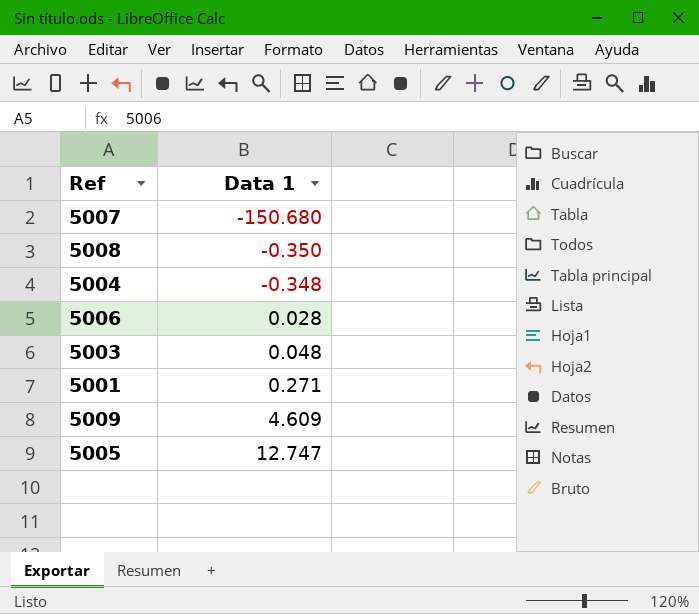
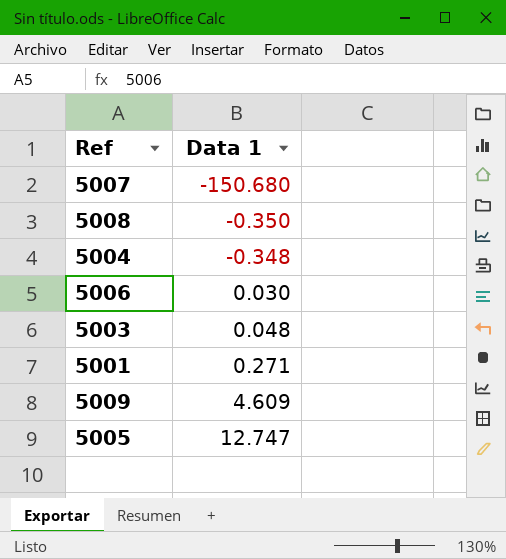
5006 | Data 1: 0.028 -> 0.030

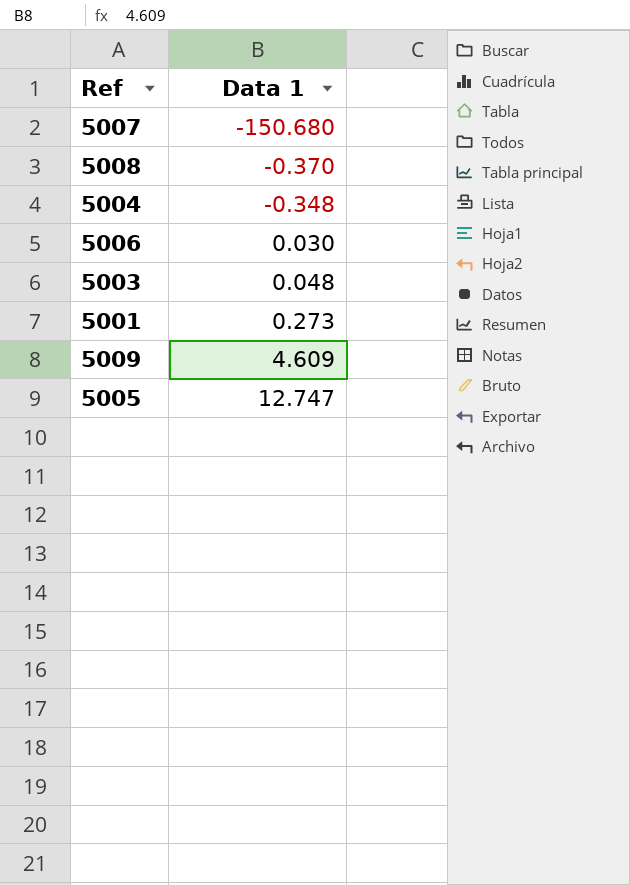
5008 | Data 1: -0.350 -> -0.370
5001 | Data 1: 0.271 -> 0.273

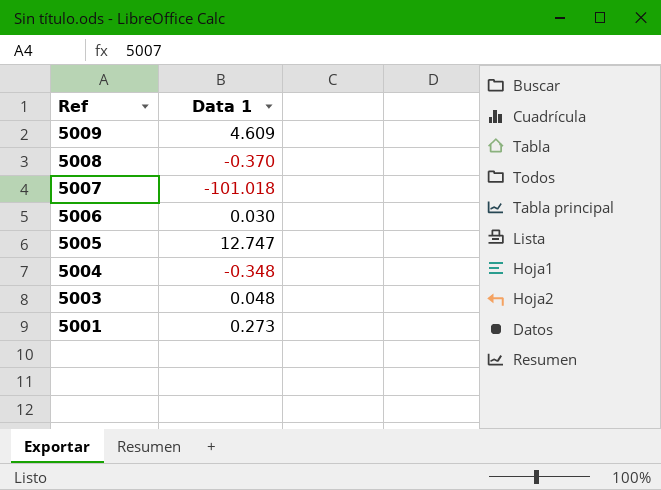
row order: Data 1 ascending -> Ref descending
5007 | Data 1: -150.680 -> -101.018

